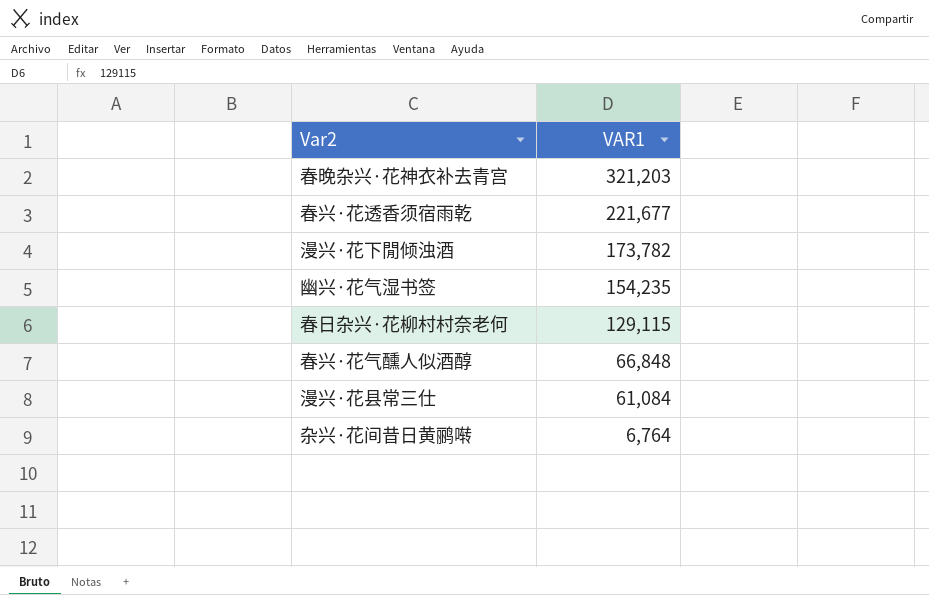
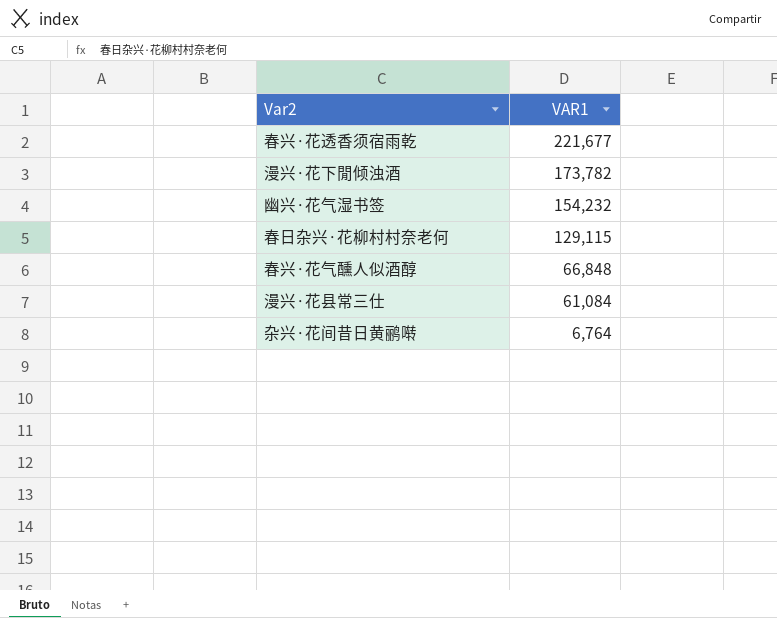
row 春晚杂兴·花神衣补去青宫: 321,203 -> none
幽兴·花气湿书签 | VAR1: 154,235 -> 154,232

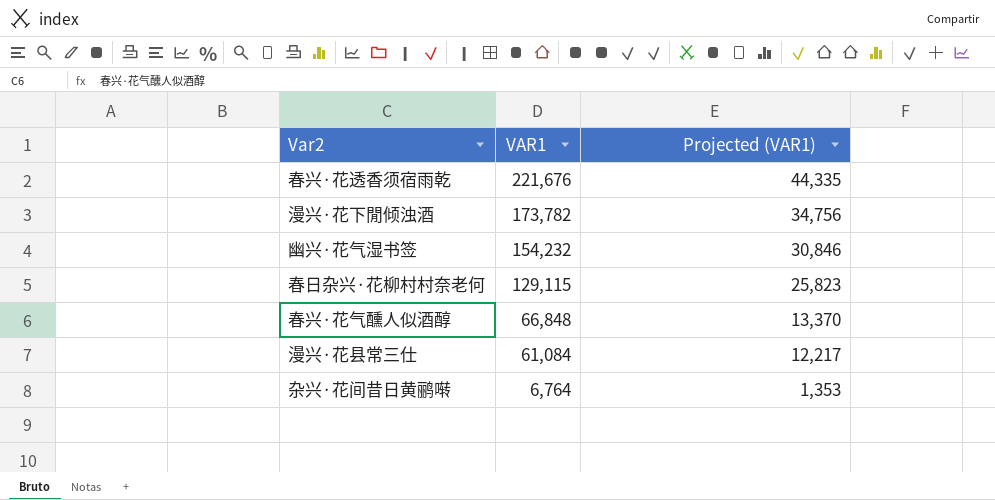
column Projected (VAR1) | formula: none -> [VAR1] * 0.2
春兴·花透香须宿雨乾 | VAR1: 221,677 -> 221,676

